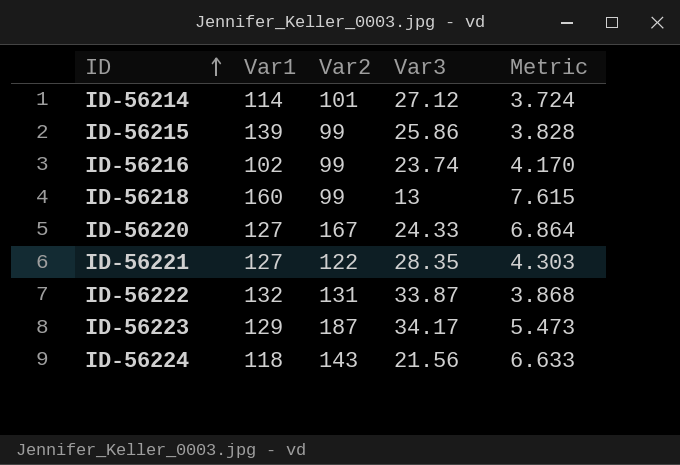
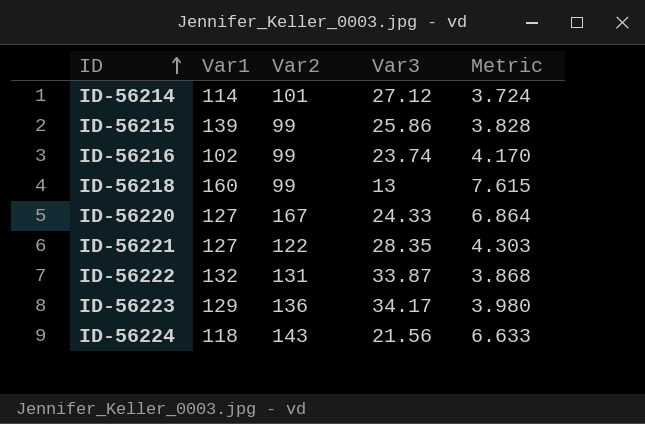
ID-56223 | Var2: 187 -> 136
ID-56223 | Metric: 5.473 -> 3.980

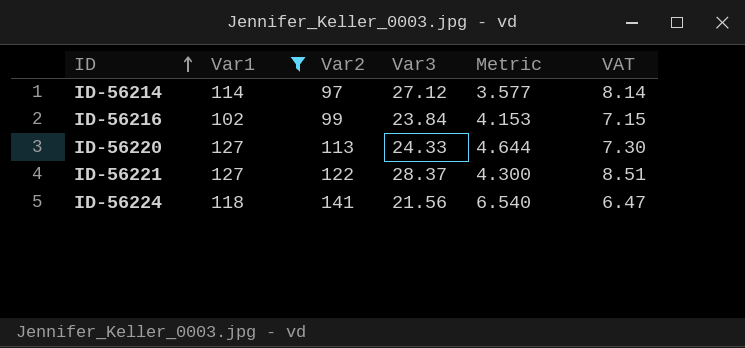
filter: none -> Var1 <= 127
column VAT | formula: none -> [Var3] * 0.3
ID-56214 | Var2: 101 -> 97
ID-56214 | Metric: 3.724 -> 3.577
ID-56216 | Var3: 23.74 -> 23.84
ID-56216 | Metric: 4.170 -> 4.153
ID-56220 | Var2: 167 -> 113
ID-56220 | Metric: 6.864 -> 4.644
ID-56221 | Var3: 28.35 -> 28.37
ID-56221 | Metric: 4.303 -> 4.300
ID-56224 | Var2: 143 -> 141
ID-56224 | Metric: 6.633 -> 6.540

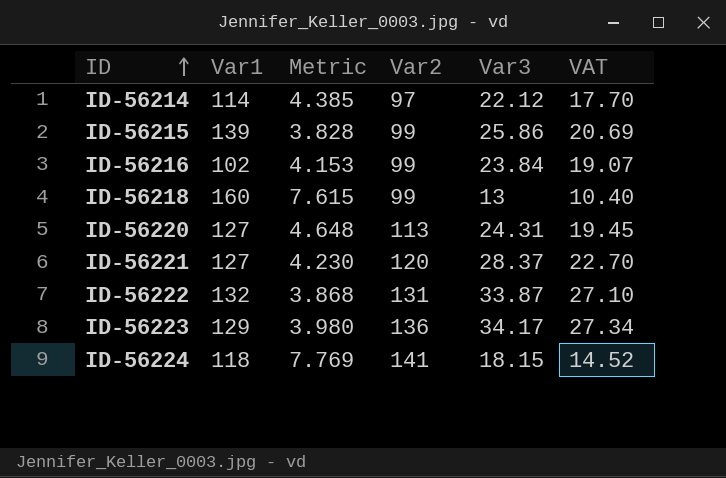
filter: Var1 <= 127 -> none
column Metric | position: 5 -> 3
column VAT | formula: [Var3] * 0.3 -> [Var3] * 0.8
ID-56214 | Metric: 3.577 -> 4.385
ID-56214 | Var3: 27.12 -> 22.12
ID-56220 | Metric: 4.644 -> 4.648
ID-56220 | Var3: 24.33 -> 24.31
ID-56221 | Metric: 4.300 -> 4.230
ID-56221 | Var2: 122 -> 120
ID-56224 | Metric: 6.540 -> 7.769
ID-56224 | Var3: 21.56 -> 18.15

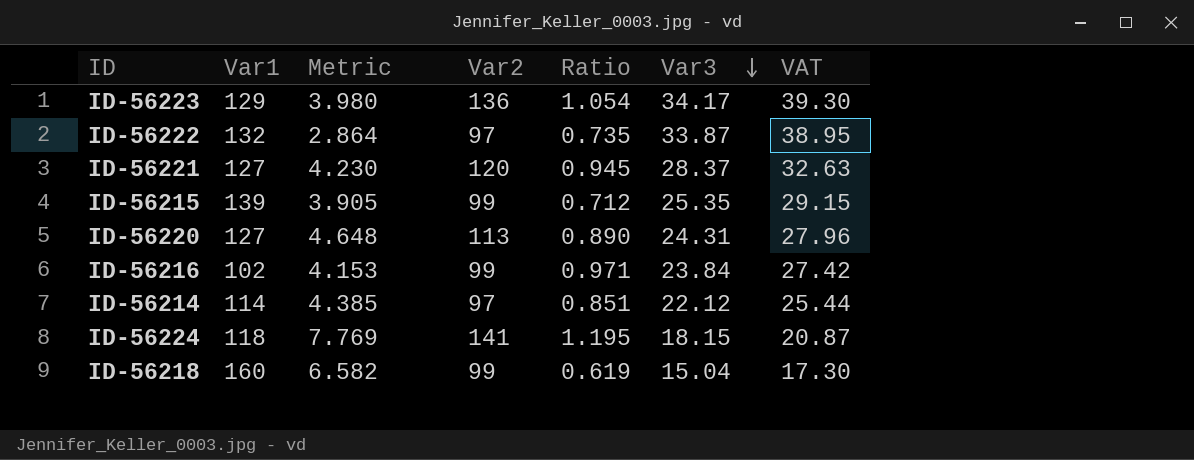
row order: ID ascending -> Var3 descending
column Ratio | formula: none -> [Var2] / [Var1]
column VAT | formula: [Var3] * 0.8 -> [Var3] * 1.15
ID-56222 | Metric: 3.868 -> 2.864
ID-56222 | Var2: 131 -> 97
ID-56215 | Metric: 3.828 -> 3.905
ID-56215 | Var3: 25.86 -> 25.35
ID-56218 | Metric: 7.615 -> 6.582
ID-56218 | Var3: 13 -> 15.04

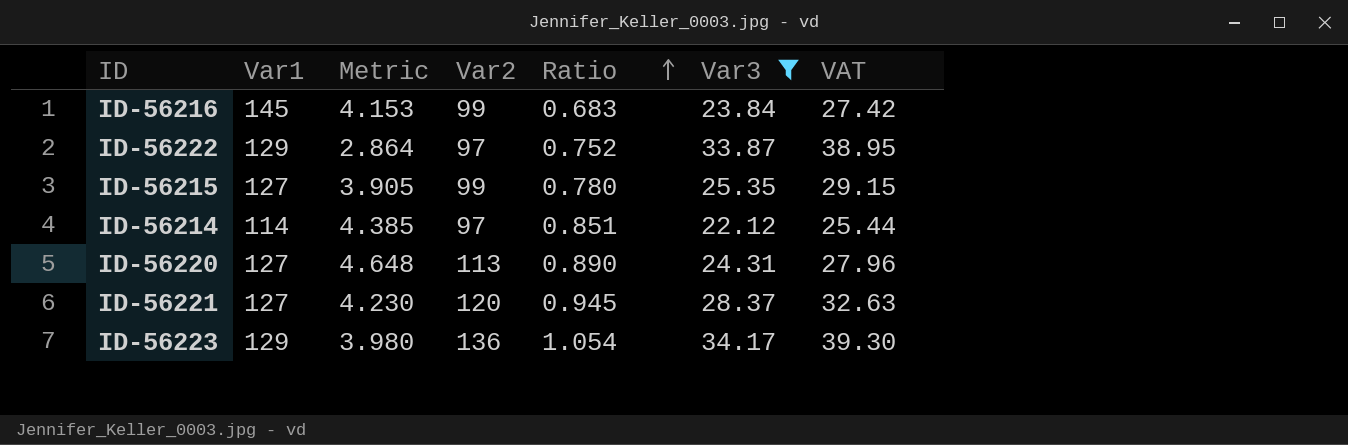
filter: none -> Var3 >= 22.12
row order: Var3 descending -> Ratio ascending
ID-56216 | Var1: 102 -> 145
ID-56216 | Ratio: 0.971 -> 0.683
ID-56222 | Var1: 132 -> 129
ID-56222 | Ratio: 0.735 -> 0.752
ID-56215 | Var1: 139 -> 127
ID-56215 | Ratio: 0.712 -> 0.780

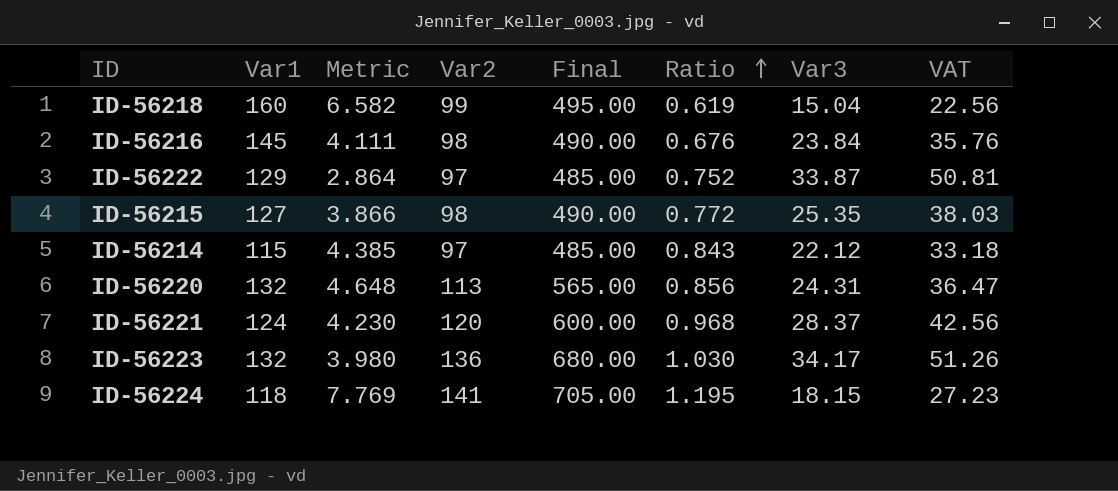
filter: Var3 >= 22.12 -> none
column Final | formula: none -> [Var2] * 5
column VAT | formula: [Var3] * 1.15 -> [Var3] * 1.5
ID-56216 | Metric: 4.153 -> 4.111
ID-56216 | Var2: 99 -> 98
ID-56216 | Ratio: 0.683 -> 0.676
ID-56215 | Metric: 3.905 -> 3.866
ID-56215 | Var2: 99 -> 98
ID-56215 | Ratio: 0.780 -> 0.772
ID-56214 | Var1: 114 -> 115
ID-56214 | Ratio: 0.851 -> 0.843
ID-56220 | Var1: 127 -> 132
ID-56220 | Ratio: 0.890 -> 0.856
ID-56221 | Var1: 127 -> 124
ID-56221 | Ratio: 0.945 -> 0.968
ID-56223 | Var1: 129 -> 132
ID-56223 | Ratio: 1.054 -> 1.030

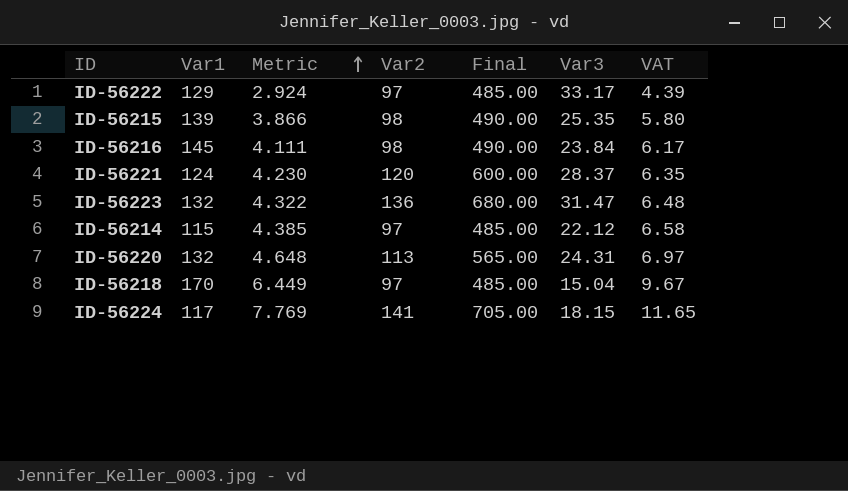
row order: Ratio ascending -> Metric ascending
column Ratio | formula: [Var2] / [Var1] -> none
column VAT | formula: [Var3] * 1.5 -> [Metric] * 1.5
ID-56222 | Metric: 2.864 -> 2.924
ID-56222 | Var3: 33.87 -> 33.17
ID-56215 | Var1: 127 -> 139
ID-56223 | Metric: 3.980 -> 4.322
ID-56223 | Var3: 34.17 -> 31.47
ID-56218 | Var1: 160 -> 170
ID-56218 | Metric: 6.582 -> 6.449
ID-56218 | Var2: 99 -> 97
ID-56218 | Final: 495.00 -> 485.00
ID-56224 | Var1: 118 -> 117

